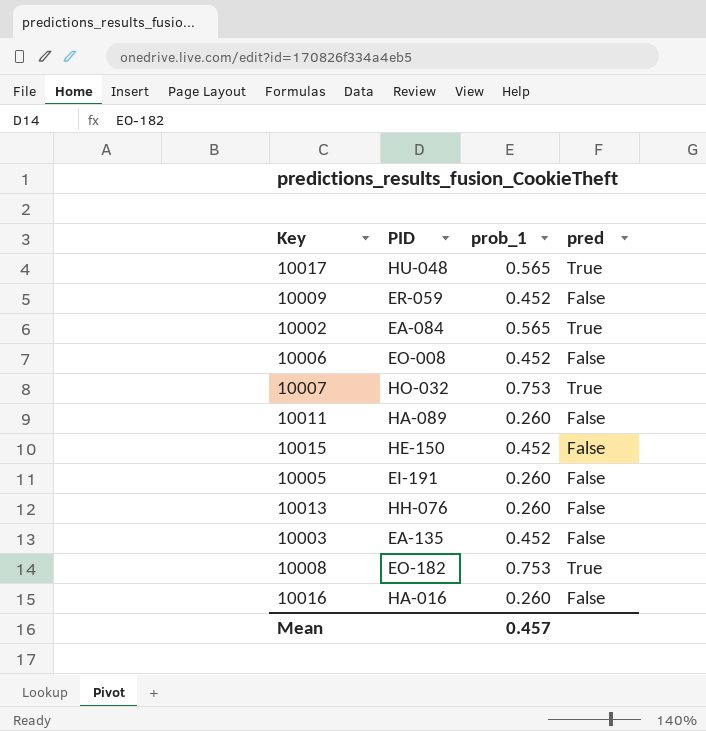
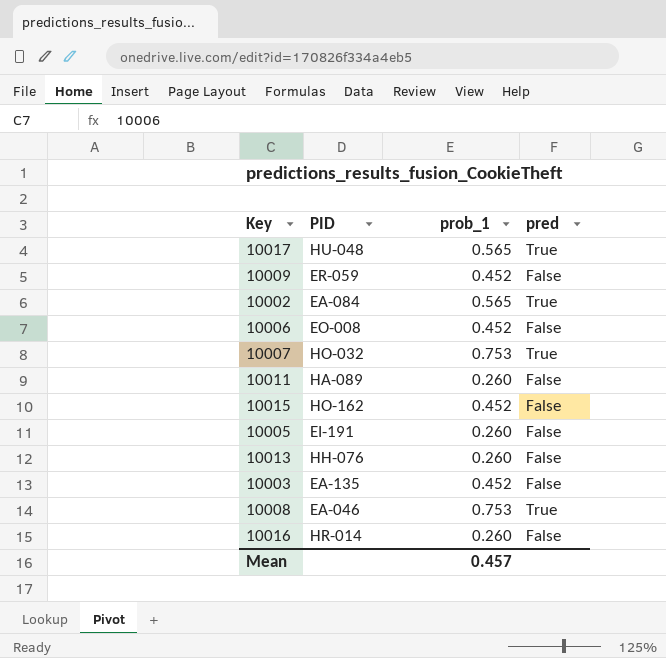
10015 | PID: HE-150 -> HO-162
10008 | PID: EO-182 -> EA-046
10016 | PID: HA-016 -> HR-014

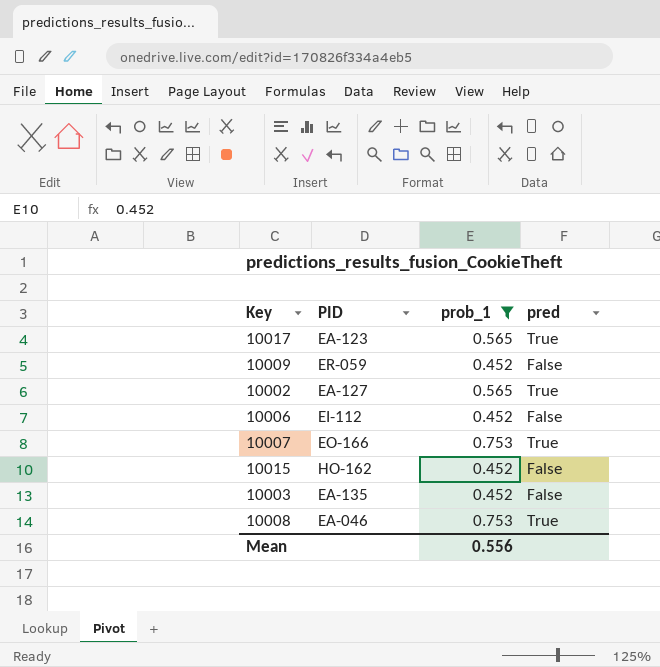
filter: none -> prob_1 != 0.260
10017 | PID: HU-048 -> EA-123
10002 | PID: EA-084 -> EA-127
10006 | PID: EO-008 -> EI-112
10007 | PID: HO-032 -> EO-166
Mean | prob_1: 0.457 -> 0.556

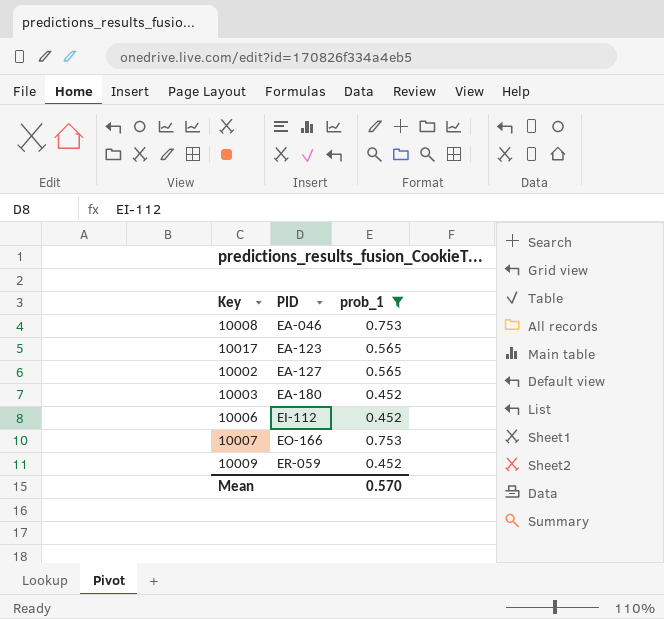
row order: none -> PID ascending
column pred | position: 4 -> none
row 10015: HO-162 | 0.452 | False -> none
10003 | PID: EA-135 -> EA-180
Mean | prob_1: 0.556 -> 0.570

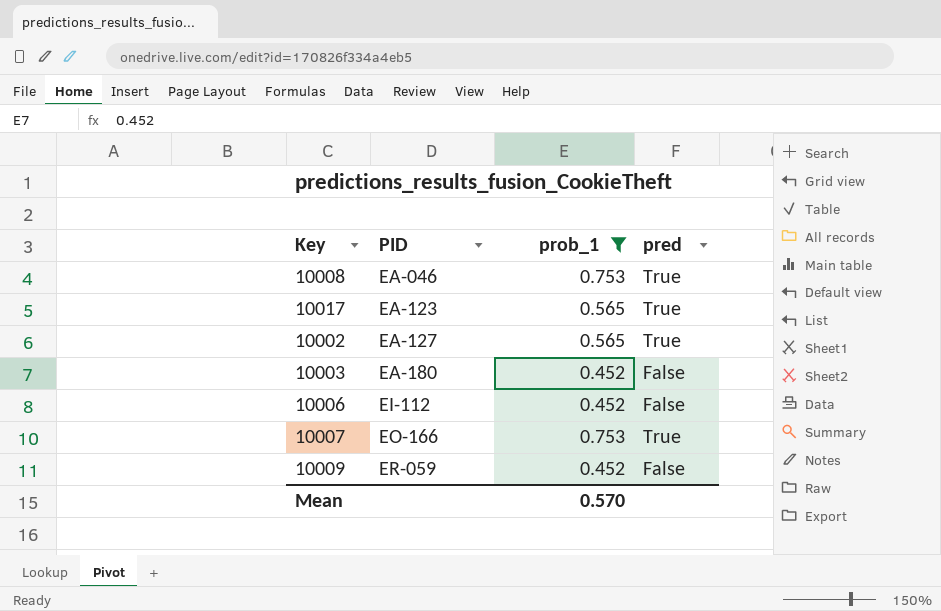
column pred | position: none -> 4

